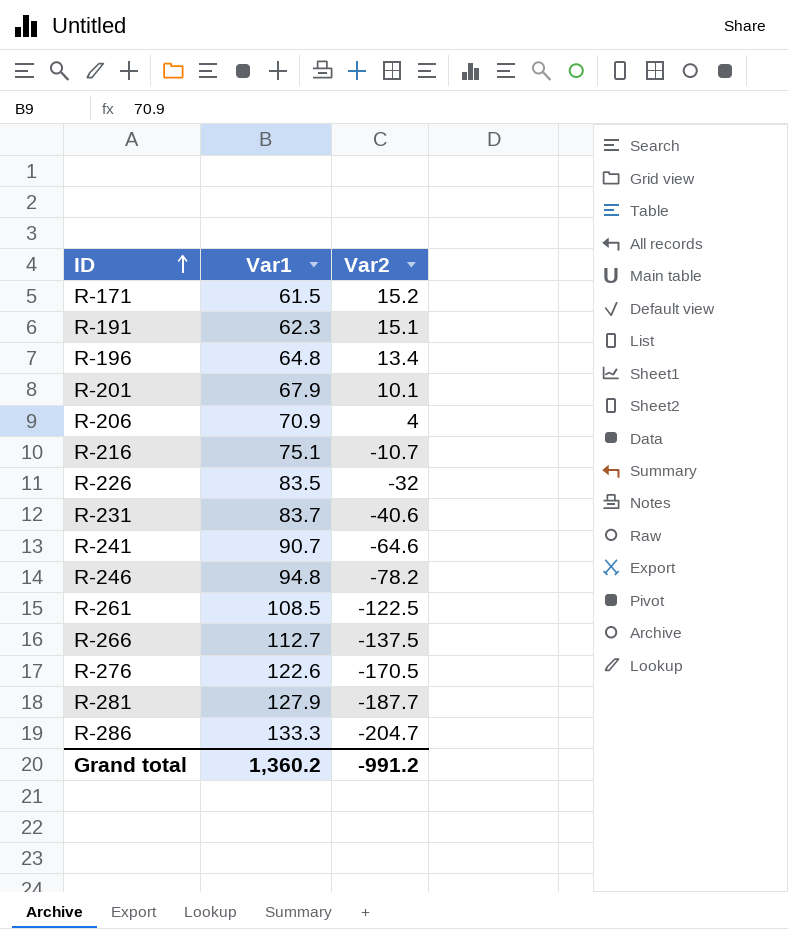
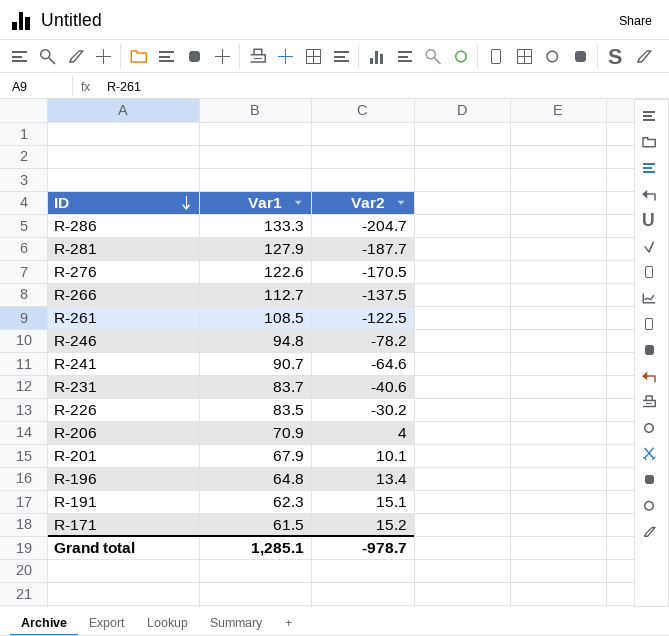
row order: ID ascending -> ID descending
row R-216: 75.1 | -10.7 -> none
R-226 | Var2: -32 -> -30.2
Grand total | Var1: 1,360.2 -> 1,285.1
Grand total | Var2: -991.2 -> -978.7

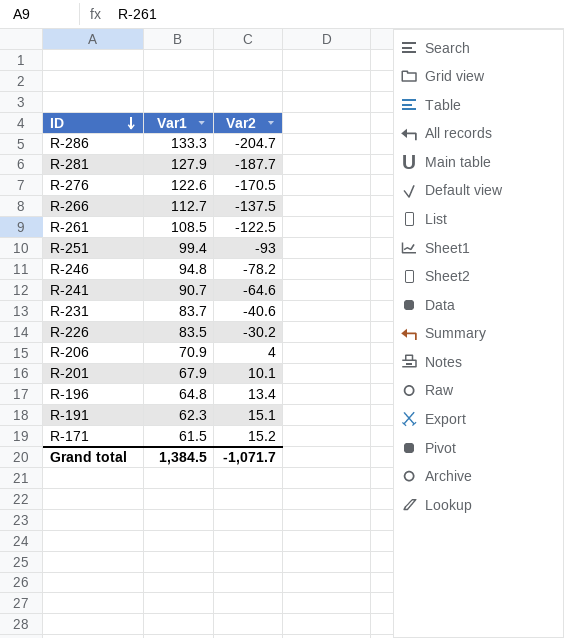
row R-251: none -> 99.4 | -93
Grand total | Var1: 1,285.1 -> 1,384.5
Grand total | Var2: -978.7 -> -1,071.7

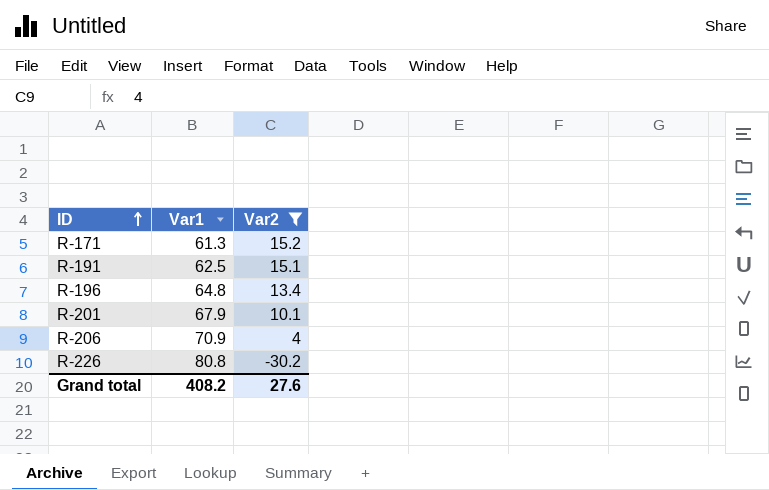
filter: none -> Var2 >= -30.2
row order: ID descending -> ID ascending
R-171 | Var1: 61.5 -> 61.3
R-191 | Var1: 62.3 -> 62.5
R-226 | Var1: 83.5 -> 80.8
Grand total | Var1: 1,384.5 -> 408.2
Grand total | Var2: -1,071.7 -> 27.6

